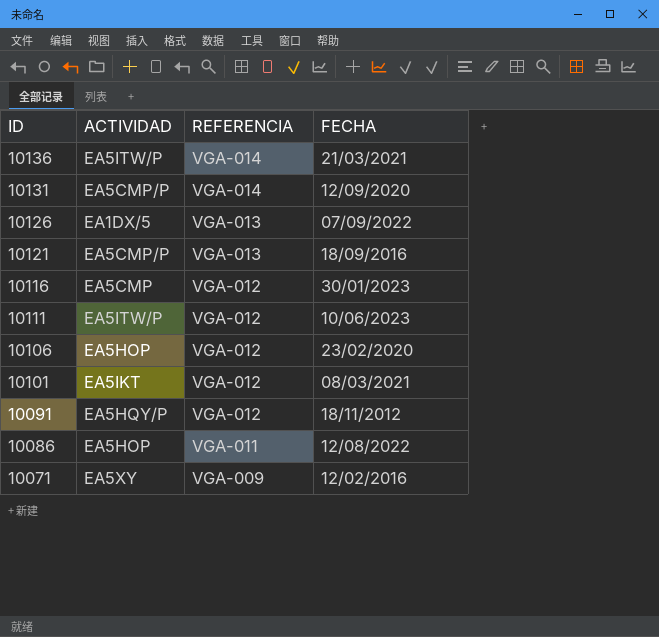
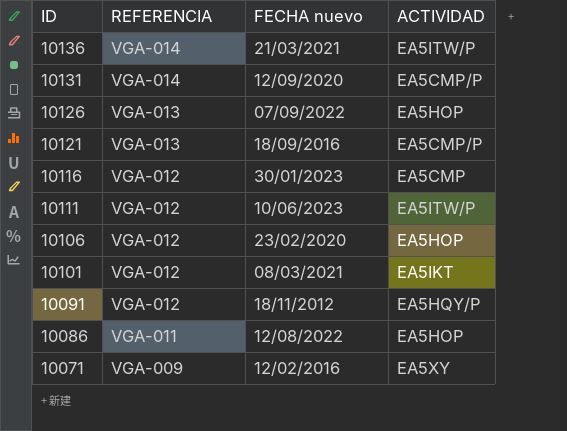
column name: FECHA -> FECHA nuevo
column ACTIVIDAD | position: 2 -> 4
10126 | ACTIVIDAD: EA1DX/5 -> EA5HOP

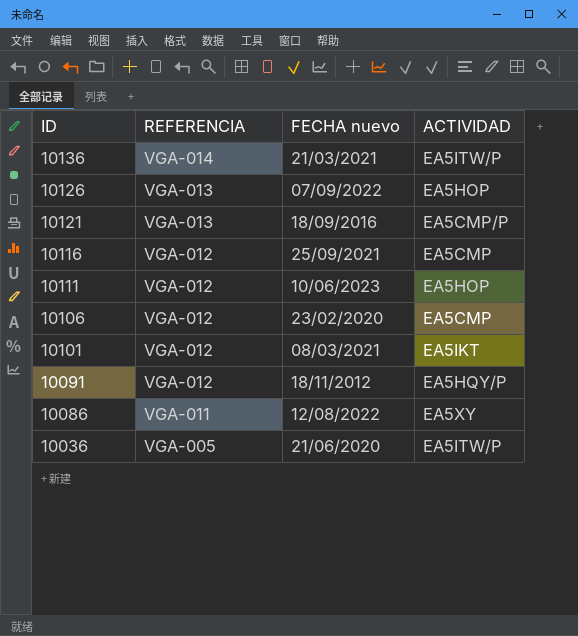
row 10131: VGA-014 | 12/09/2020 | EA5CMP/P -> none
row 10071: VGA-009 | 12/02/2016 | EA5XY -> none
10116 | FECHA nuevo: 30/01/2023 -> 25/09/2021
10111 | ACTIVIDAD: EA5ITW/P -> EA5HOP
10106 | ACTIVIDAD: EA5HOP -> EA5CMP
10086 | ACTIVIDAD: EA5HOP -> EA5XY
row 10036: none -> VGA-005 | 21/06/2020 | EA5ITW/P

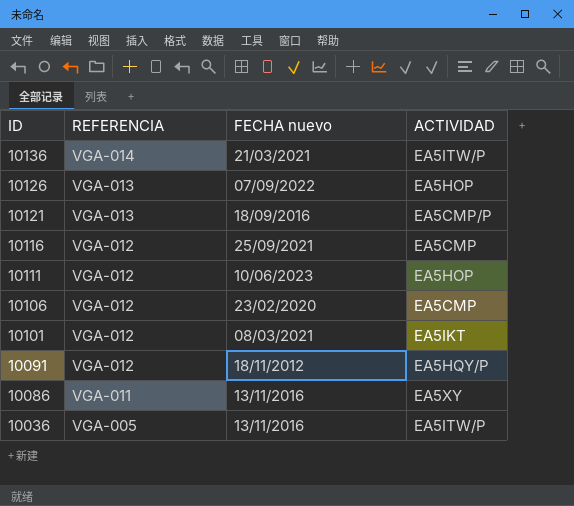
10086 | FECHA nuevo: 12/08/2022 -> 13/11/2016
10036 | FECHA nuevo: 21/06/2020 -> 13/11/2016

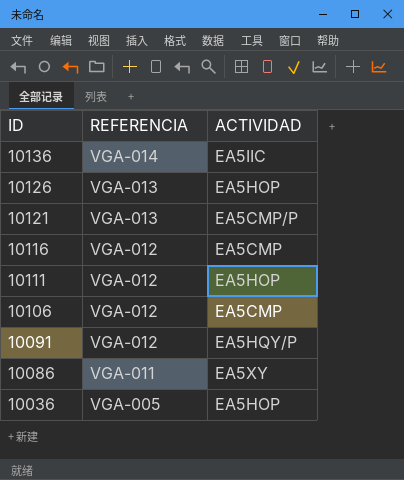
column FECHA nuevo | position: 3 -> none
row 10101: VGA-012 | 08/03/2021 | EA5IKT -> none
10136 | ACTIVIDAD: EA5ITW/P -> EA5IIC
10036 | ACTIVIDAD: EA5ITW/P -> EA5HOP

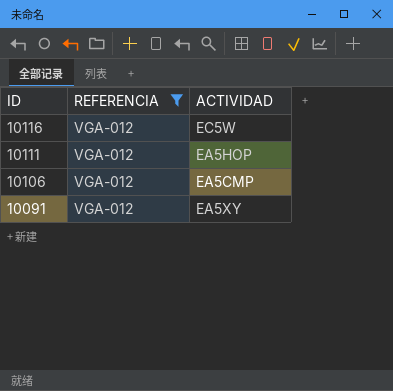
filter: none -> REFERENCIA = VGA-012
10116 | ACTIVIDAD: EA5CMP -> EC5W
10091 | ACTIVIDAD: EA5HQY/P -> EA5XY

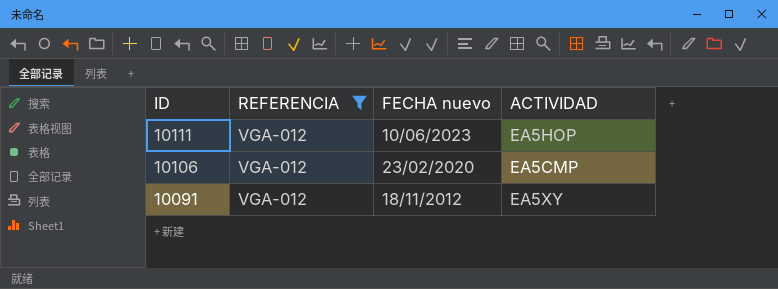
column FECHA nuevo | position: none -> 3
row 10116: VGA-012 | EC5W -> none

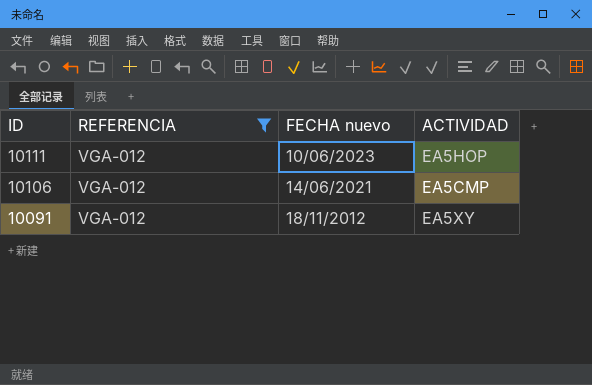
10106 | FECHA nuevo: 23/02/2020 -> 14/06/2021

